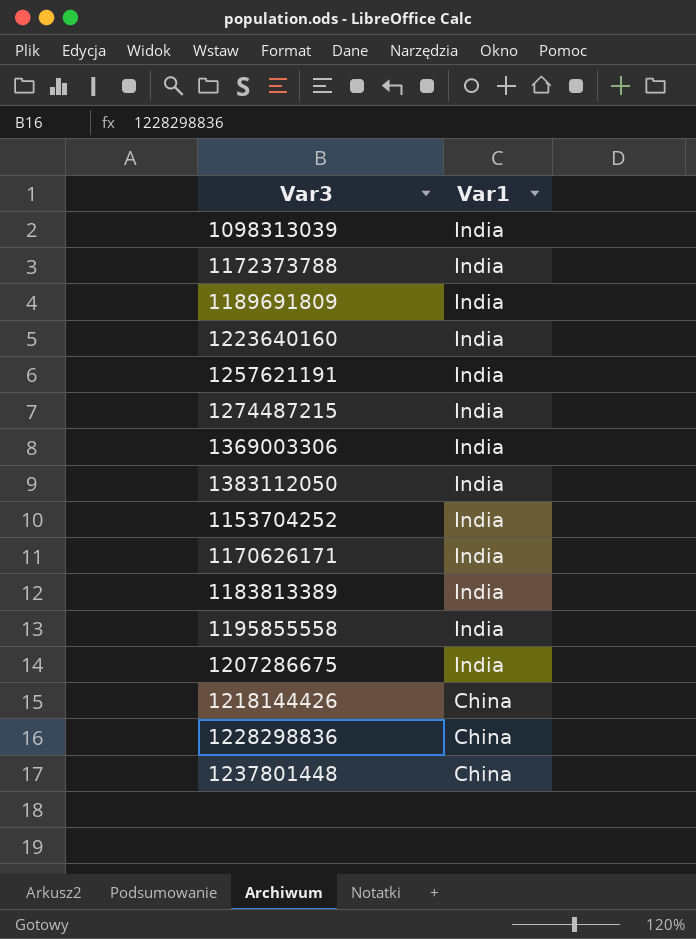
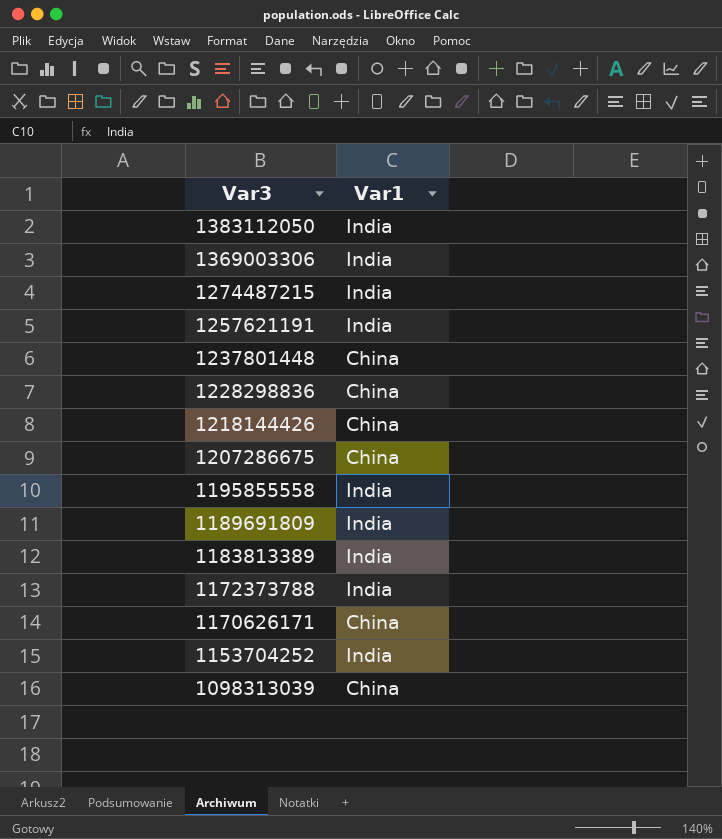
row order: Var1 descending -> Var3 descending
row 1223640160: India -> none
1207286675 | Var1: India -> China
1170626171 | Var1: India -> China
1098313039 | Var1: India -> China

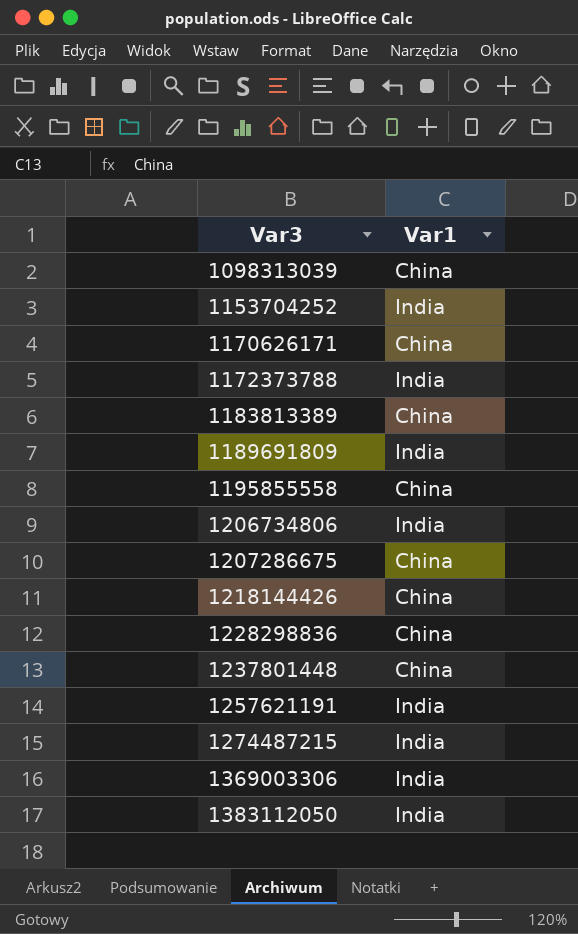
row order: Var3 descending -> Var3 ascending
1183813389 | Var1: India -> China
1195855558 | Var1: India -> China
row 1206734806: none -> India

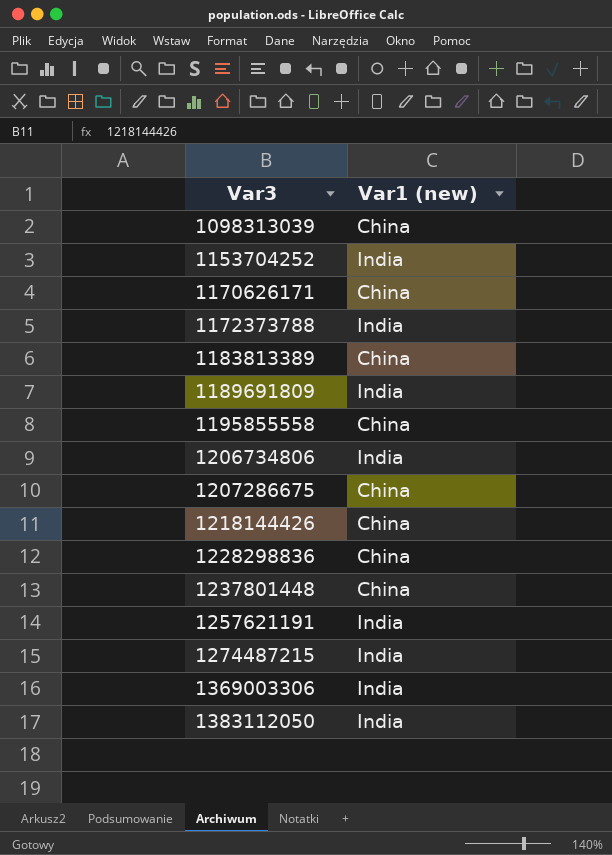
column name: Var1 -> Var1 (new)

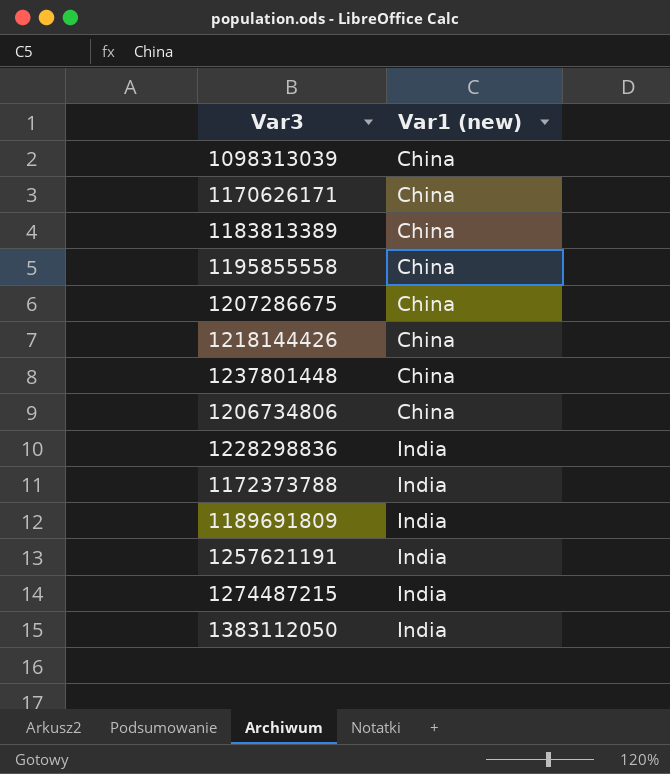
row order: Var3 ascending -> Var1 (new) ascending
row 1153704252: India -> none
row 1369003306: India -> none
1206734806 | Var1 (new): India -> China
1228298836 | Var1 (new): China -> India

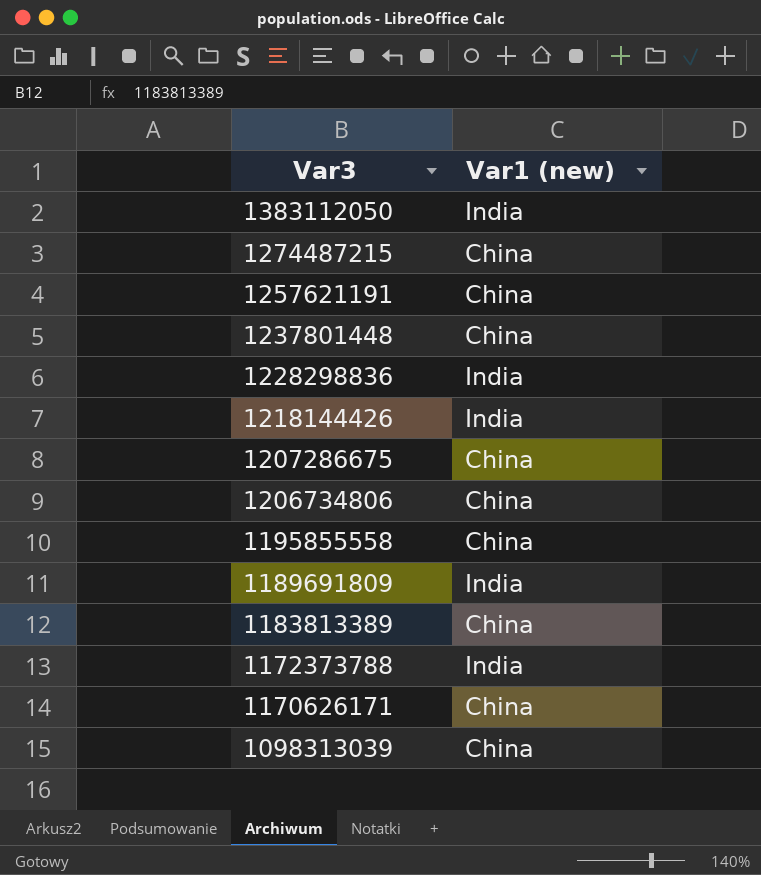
row order: Var1 (new) ascending -> Var3 descending
1274487215 | Var1 (new): India -> China
1257621191 | Var1 (new): India -> China
1218144426 | Var1 (new): China -> India

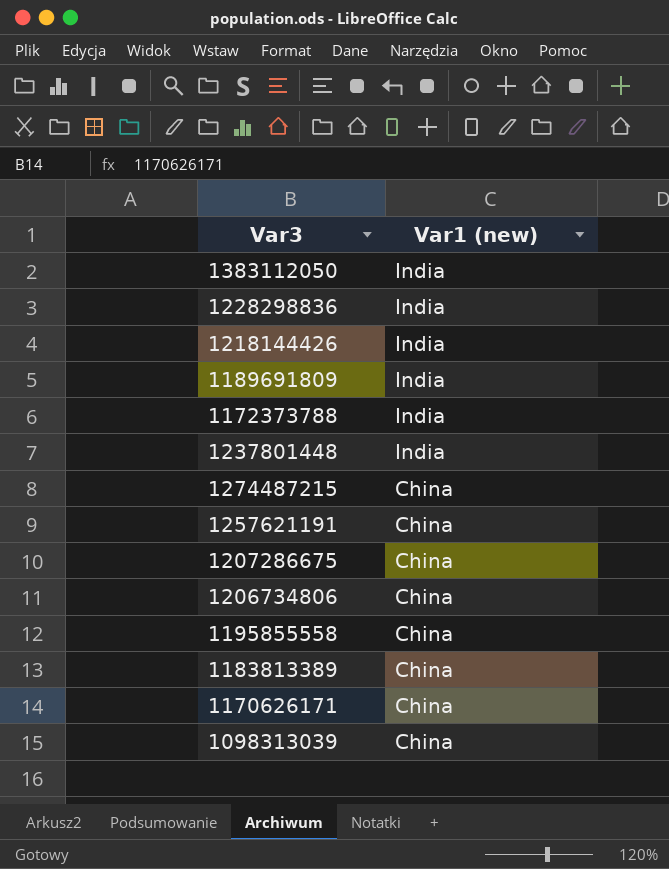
row order: Var3 descending -> Var1 (new) descending
1237801448 | Var1 (new): China -> India

